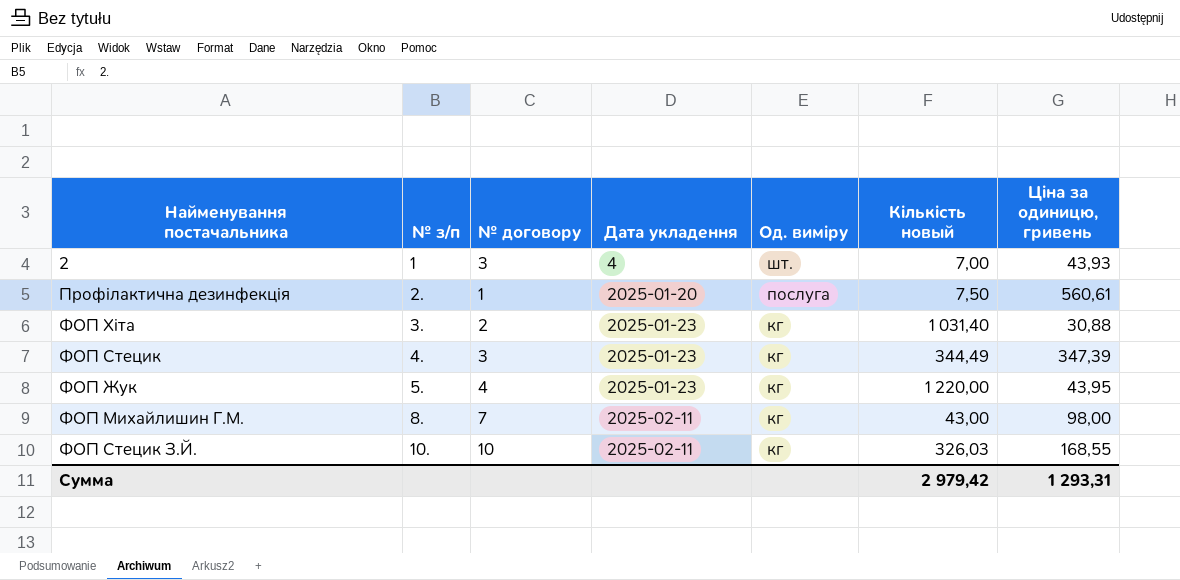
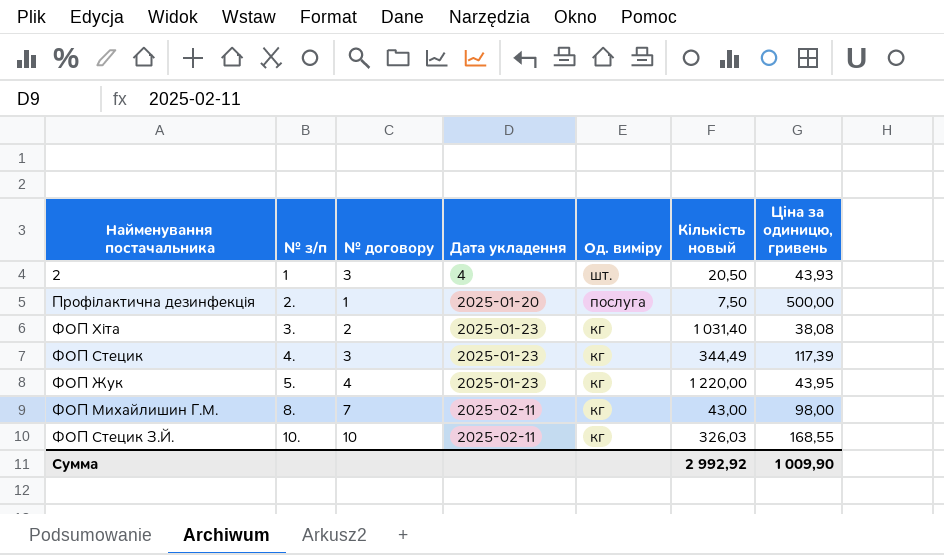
2 | Кількість новый: 7,00 -> 20,50
Профілактична дезинфекція | Ціна за одиницю, гривень: 560,61 -> 500,00
ФОП Хіта | Ціна за одиницю, гривень: 30,88 -> 38,08
ФОП Стецик | Ціна за одиницю, гривень: 347,39 -> 117,39
Сумма | Кількість новый: 2 979,42 -> 2 992,92
Сумма | Ціна за одиницю, гривень: 1 293,31 -> 1 009,90

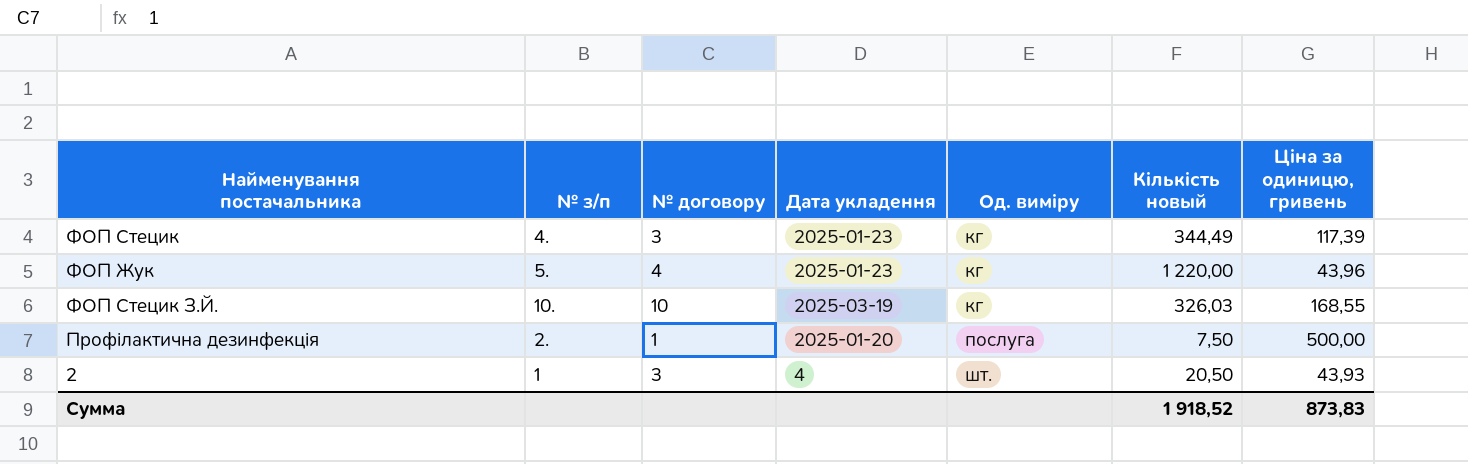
row order: № з/п ascending -> Од. виміру ascending
row ФОП Хіта: 3. | 2 | 2025-01-23 | кг | 1 031,40 | 38,08 -> none
row ФОП Михайлишин Г.М.: 8. | 7 | 2025-02-11 | кг | 43,00 | 98,00 -> none
ФОП Жук | Ціна за одиницю, гривень: 43,95 -> 43,96
ФОП Стецик З.Й. | Дата укладення: 2025-02-11 -> 2025-03-19
Сумма | Кількість новый: 2 992,92 -> 1 918,52
Сумма | Ціна за одиницю, гривень: 1 009,90 -> 873,83

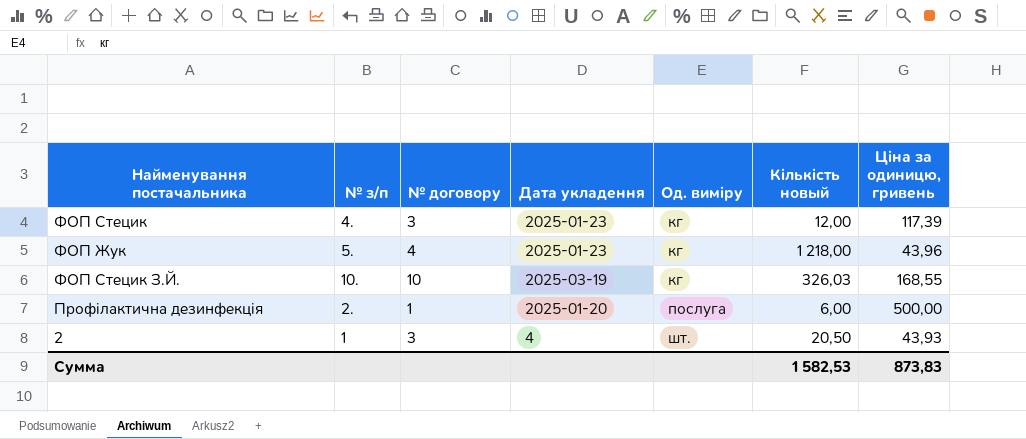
ФОП Стецик | Кількість новый: 344,49 -> 12,00
ФОП Жук | Кількість новый: 1 220,00 -> 1 218,00
Профілактична дезинфекція | Кількість новый: 7,50 -> 6,00
Сумма | Кількість новый: 1 918,52 -> 1 582,53

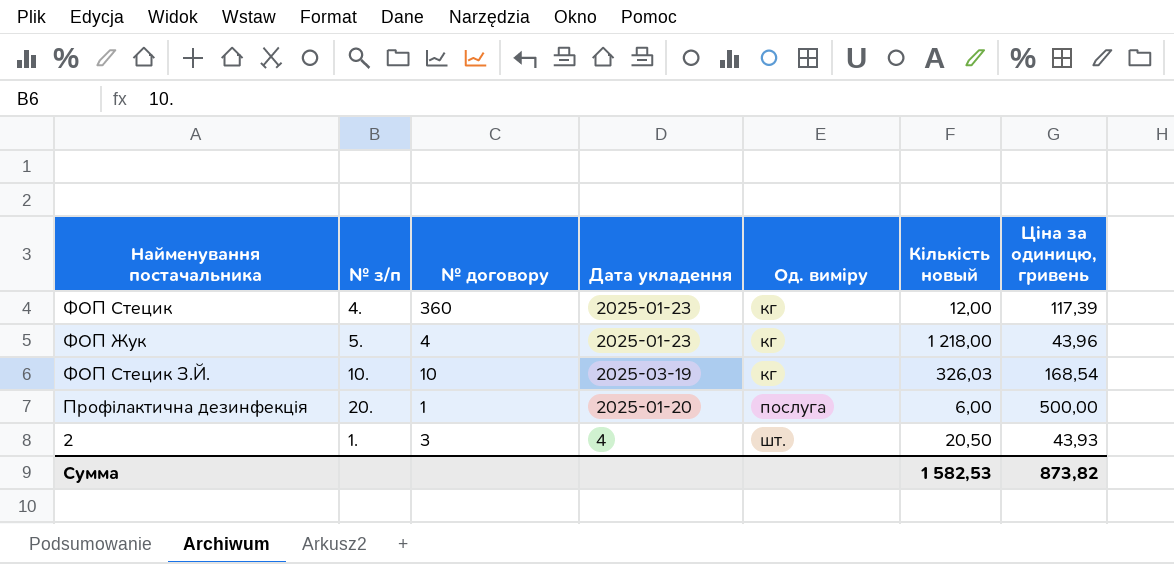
ФОП Стецик | № договору: 3 -> 360
ФОП Стецик З.Й. | Ціна за одиницю, гривень: 168,55 -> 168,54
Профілактична дезинфекція | № з/п: 2. -> 20.
2 | № з/п: 1 -> 1.
Сумма | Ціна за одиницю, гривень: 873,83 -> 873,82

